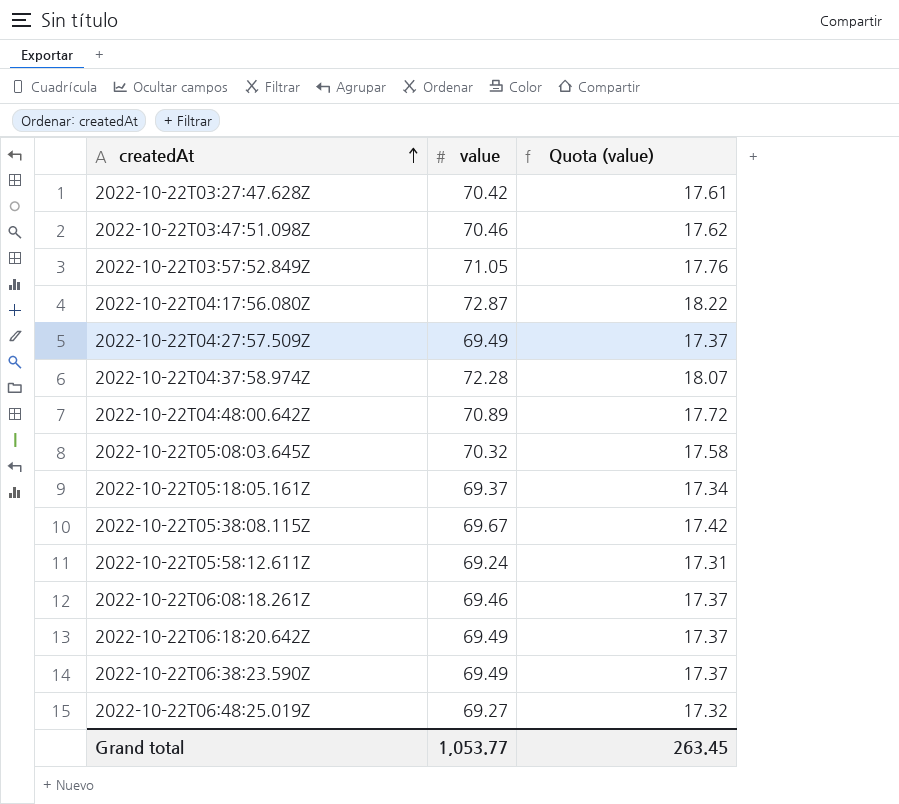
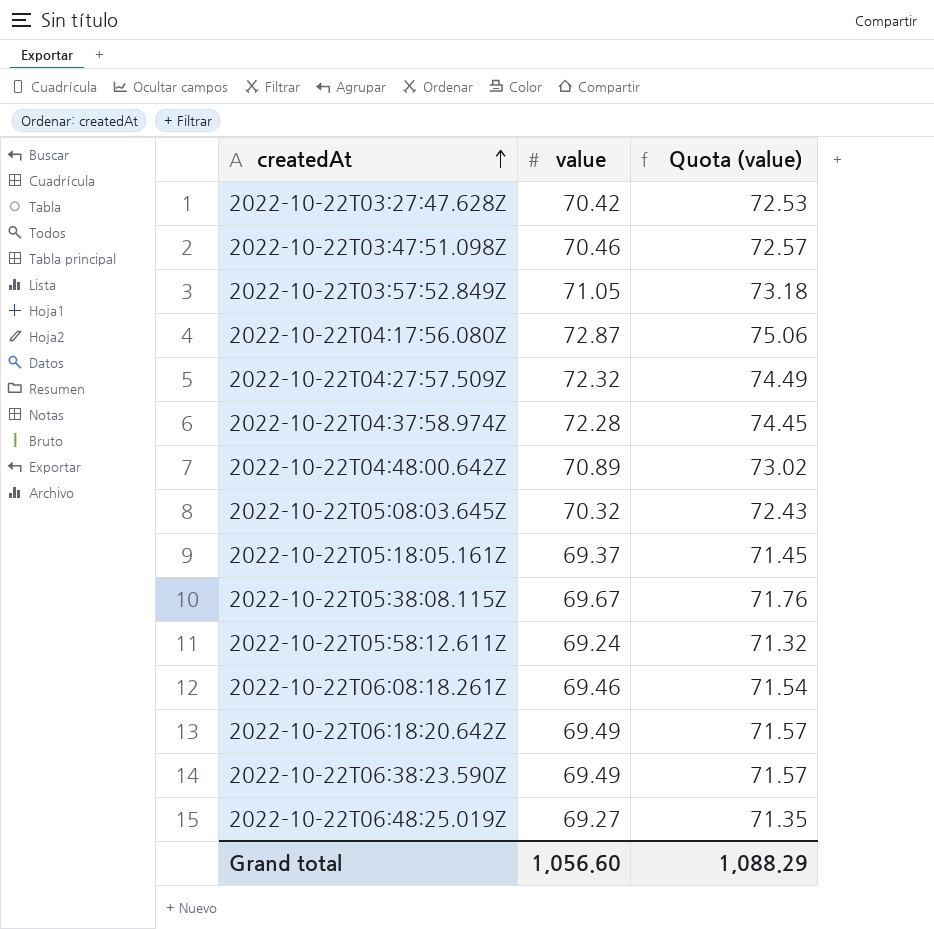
column Quota (value) | formula: [value] * 0.25 -> [value] * 1.03
2022-10-22T04:27:57.509Z | value: 69.49 -> 72.32
Grand total | value: 1,053.77 -> 1,056.60
Grand total | Quota (value): 263.45 -> 1,088.29

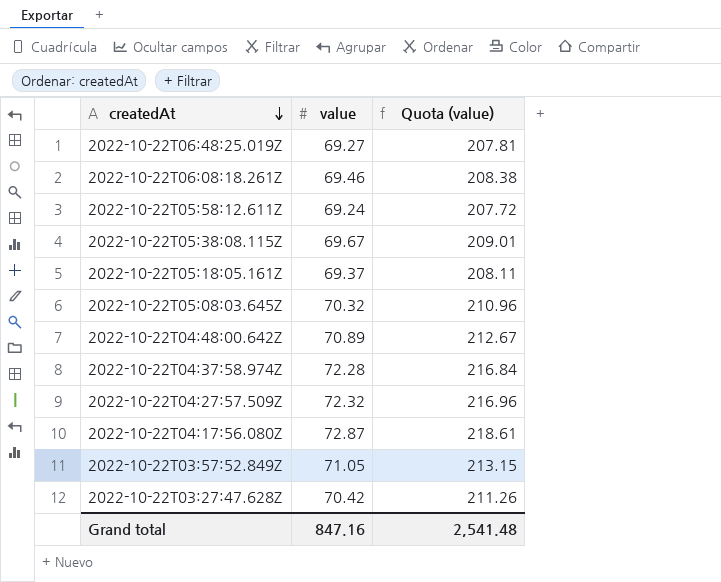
row order: createdAt ascending -> createdAt descending
column Quota (value) | formula: [value] * 1.03 -> [value] * 3
row 2022-10-22T03:47:51.098Z: 70.46 | 72.57 -> none
row 2022-10-22T06:18:20.642Z: 69.49 | 71.57 -> none
row 2022-10-22T06:38:23.590Z: 69.49 | 71.57 -> none
Grand total | value: 1,056.60 -> 847.16
Grand total | Quota (value): 1,088.29 -> 2,541.48

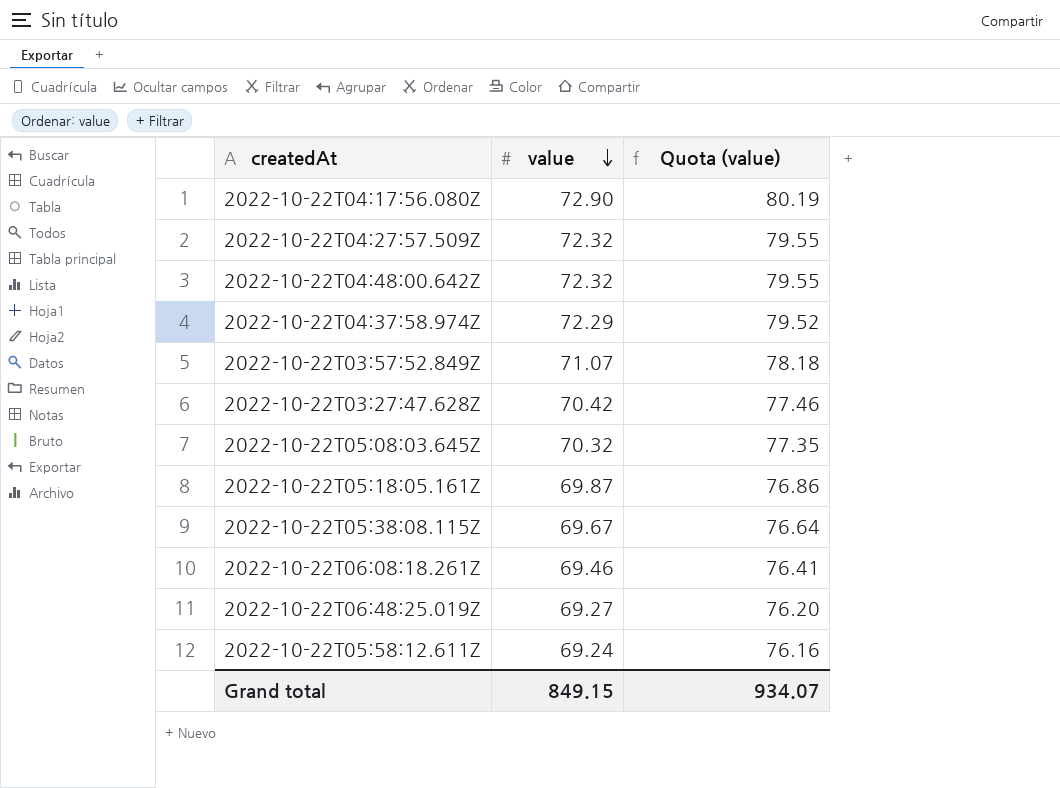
row order: createdAt descending -> value descending
column Quota (value) | formula: [value] * 3 -> [value] * 1.1
2022-10-22T04:17:56.080Z | value: 72.87 -> 72.90
2022-10-22T04:48:00.642Z | value: 70.89 -> 72.32
2022-10-22T04:37:58.974Z | value: 72.28 -> 72.29
2022-10-22T03:57:52.849Z | value: 71.05 -> 71.07
2022-10-22T05:18:05.161Z | value: 69.37 -> 69.87
Grand total | value: 847.16 -> 849.15
Grand total | Quota (value): 2,541.48 -> 934.07

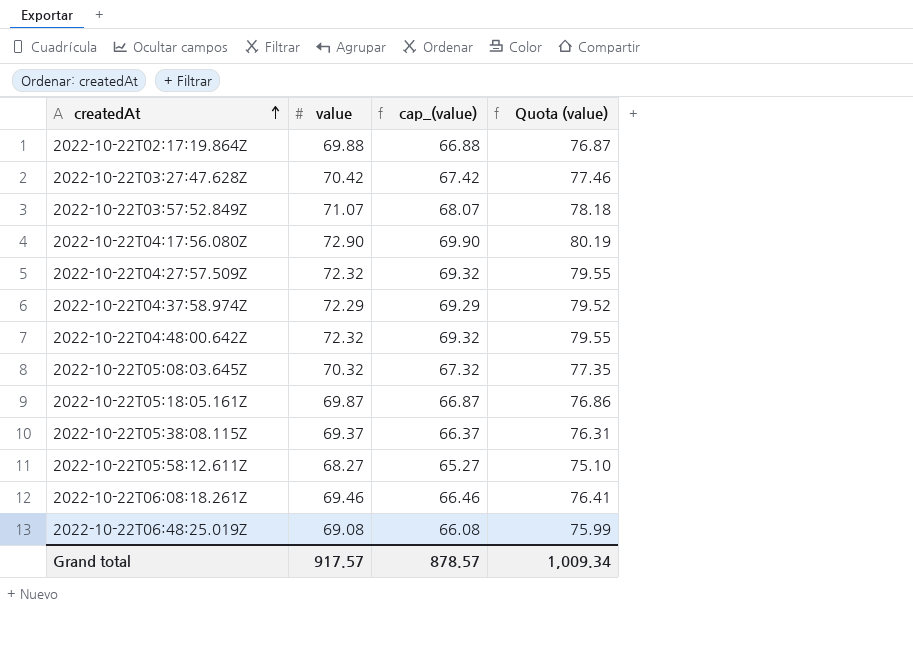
row order: value descending -> createdAt ascending
column cap_(value) | formula: none -> [value] - 3
row 2022-10-22T02:17:19.864Z: none -> 69.88 | 66.88 | 76.87
2022-10-22T05:38:08.115Z | value: 69.67 -> 69.37
2022-10-22T05:38:08.115Z | Quota (value): 76.64 -> 76.31
2022-10-22T05:58:12.611Z | value: 69.24 -> 68.27
2022-10-22T05:58:12.611Z | Quota (value): 76.16 -> 75.10
2022-10-22T06:48:25.019Z | value: 69.27 -> 69.08
2022-10-22T06:48:25.019Z | Quota (value): 76.20 -> 75.99
Grand total | value: 849.15 -> 917.57
Grand total | Quota (value): 934.07 -> 1,009.34

